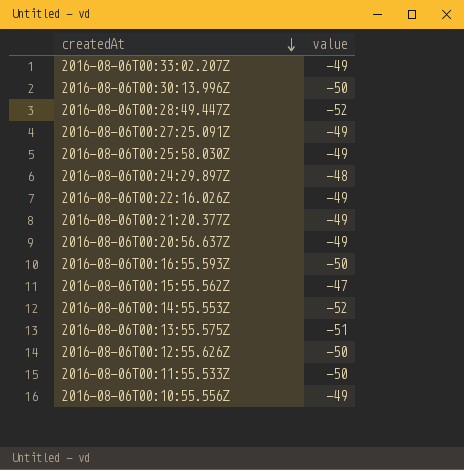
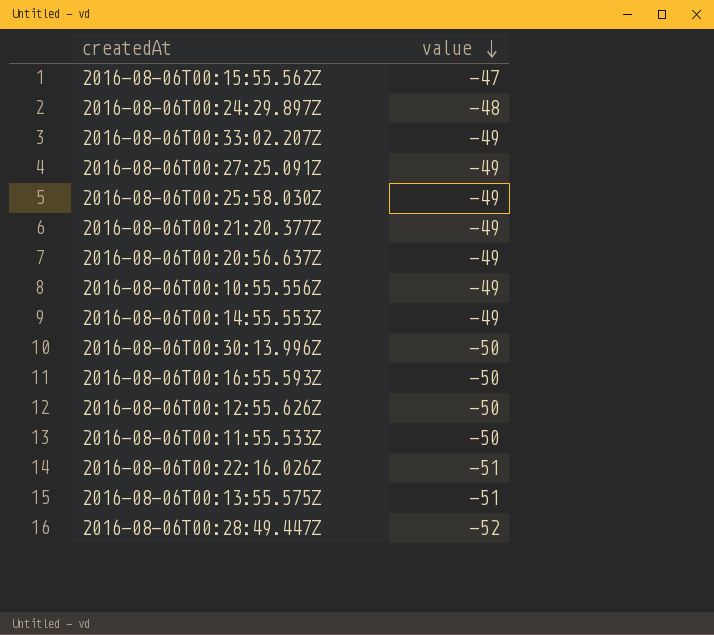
row order: createdAt descending -> value descending
2016-08-06T00:14:55.553Z | value: -52 -> -49
2016-08-06T00:22:16.026Z | value: -49 -> -51

